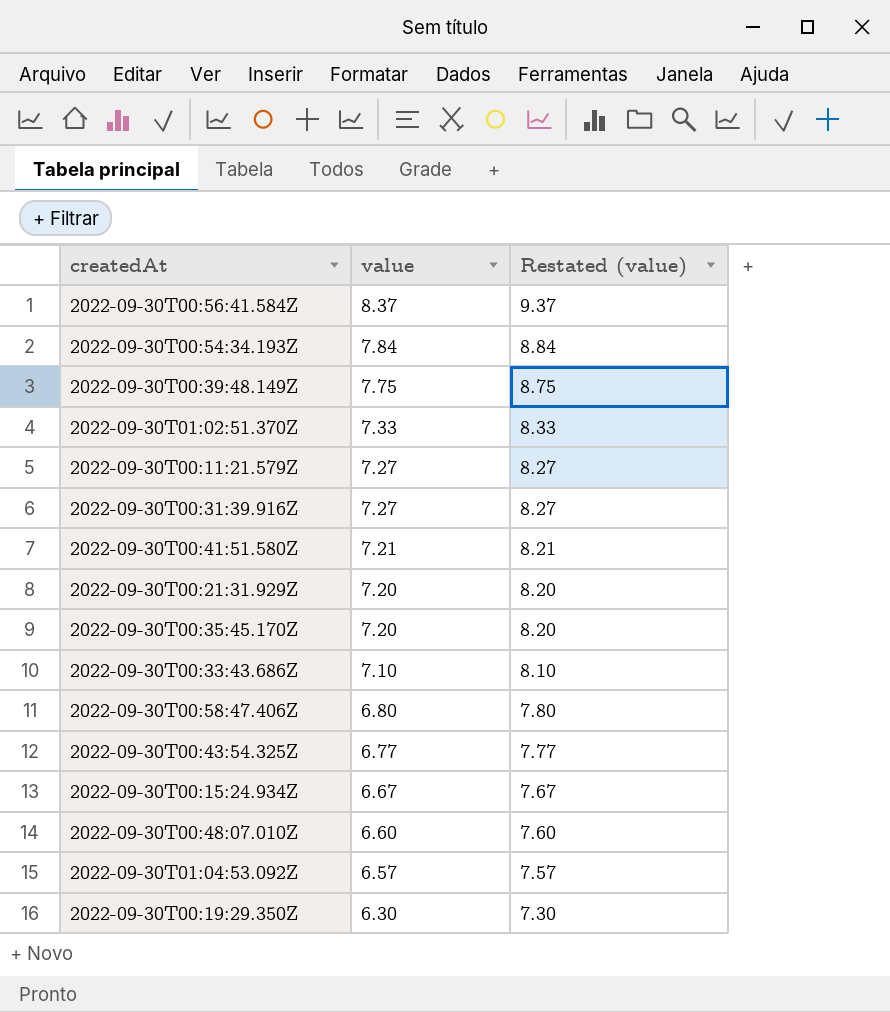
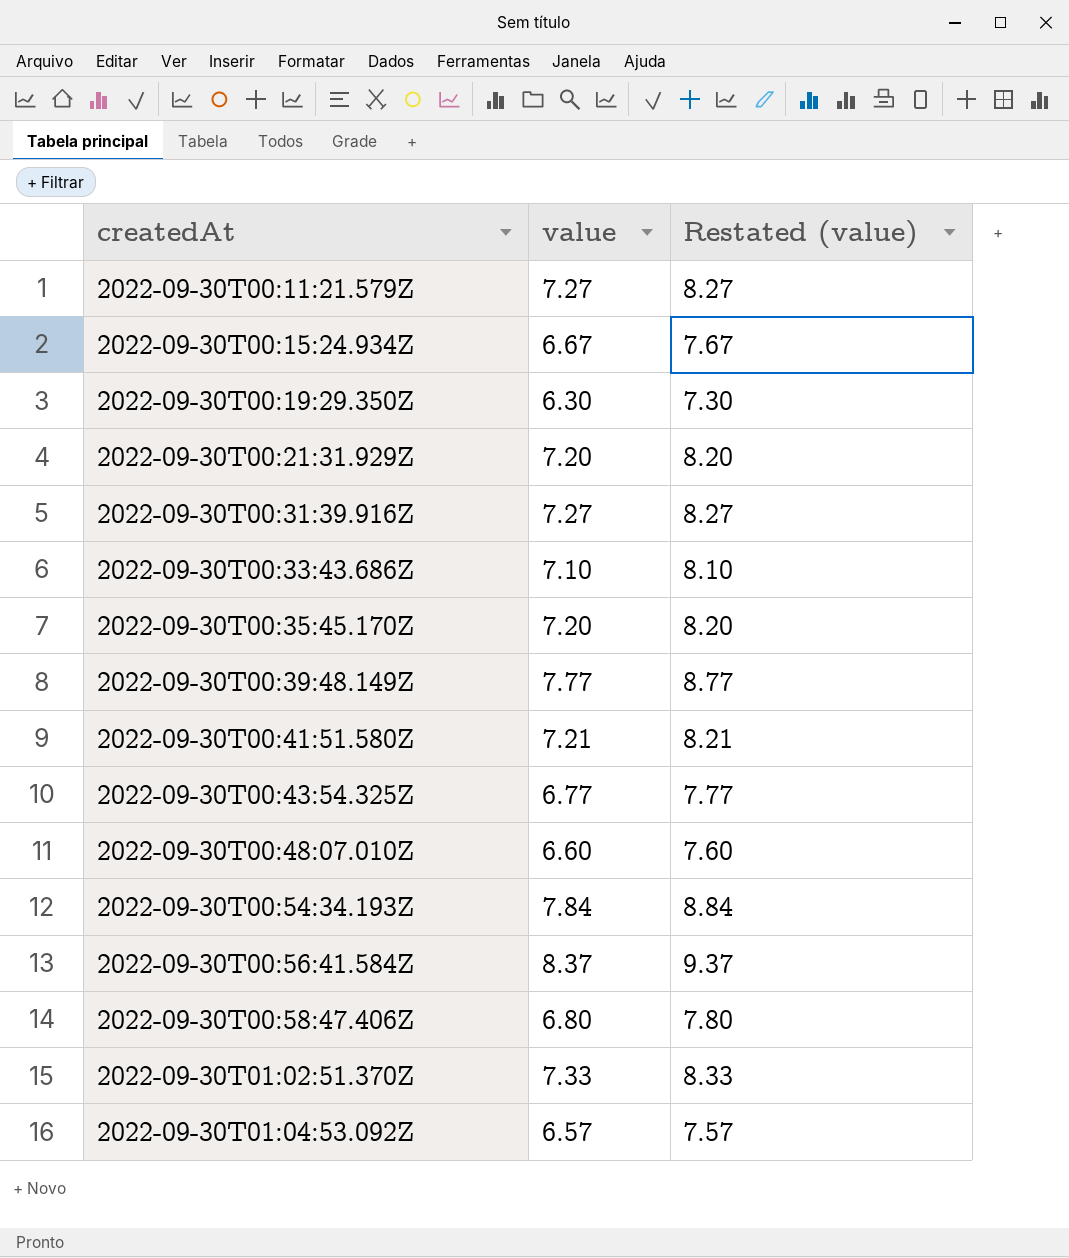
row order: value descending -> createdAt ascending
2022-09-30T00:39:48.149Z | value: 7.75 -> 7.77
2022-09-30T00:39:48.149Z | Restated (value): 8.75 -> 8.77

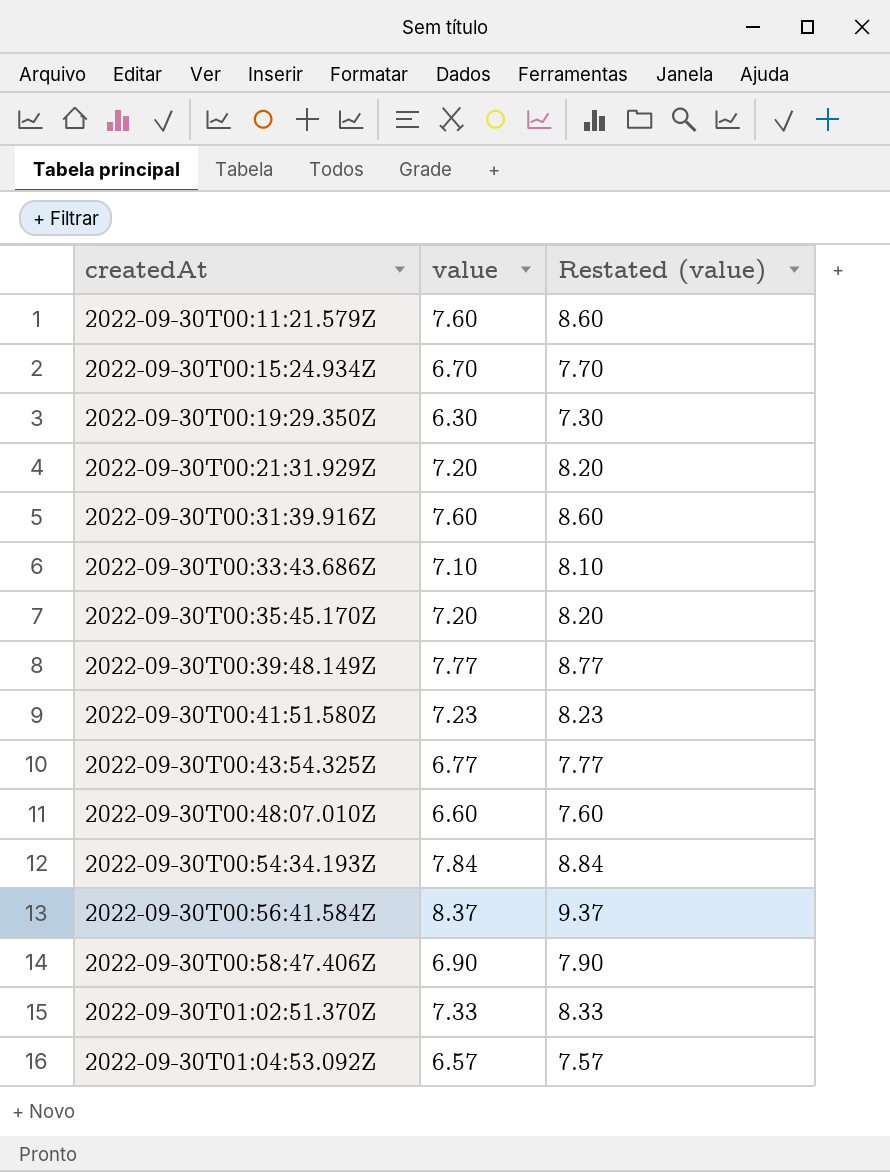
2022-09-30T00:11:21.579Z | value: 7.27 -> 7.60
2022-09-30T00:11:21.579Z | Restated (value): 8.27 -> 8.60
2022-09-30T00:15:24.934Z | value: 6.67 -> 6.70
2022-09-30T00:15:24.934Z | Restated (value): 7.67 -> 7.70
2022-09-30T00:31:39.916Z | value: 7.27 -> 7.60
2022-09-30T00:31:39.916Z | Restated (value): 8.27 -> 8.60
2022-09-30T00:41:51.580Z | value: 7.21 -> 7.23
2022-09-30T00:41:51.580Z | Restated (value): 8.21 -> 8.23
2022-09-30T00:58:47.406Z | value: 6.80 -> 6.90
2022-09-30T00:58:47.406Z | Restated (value): 7.80 -> 7.90

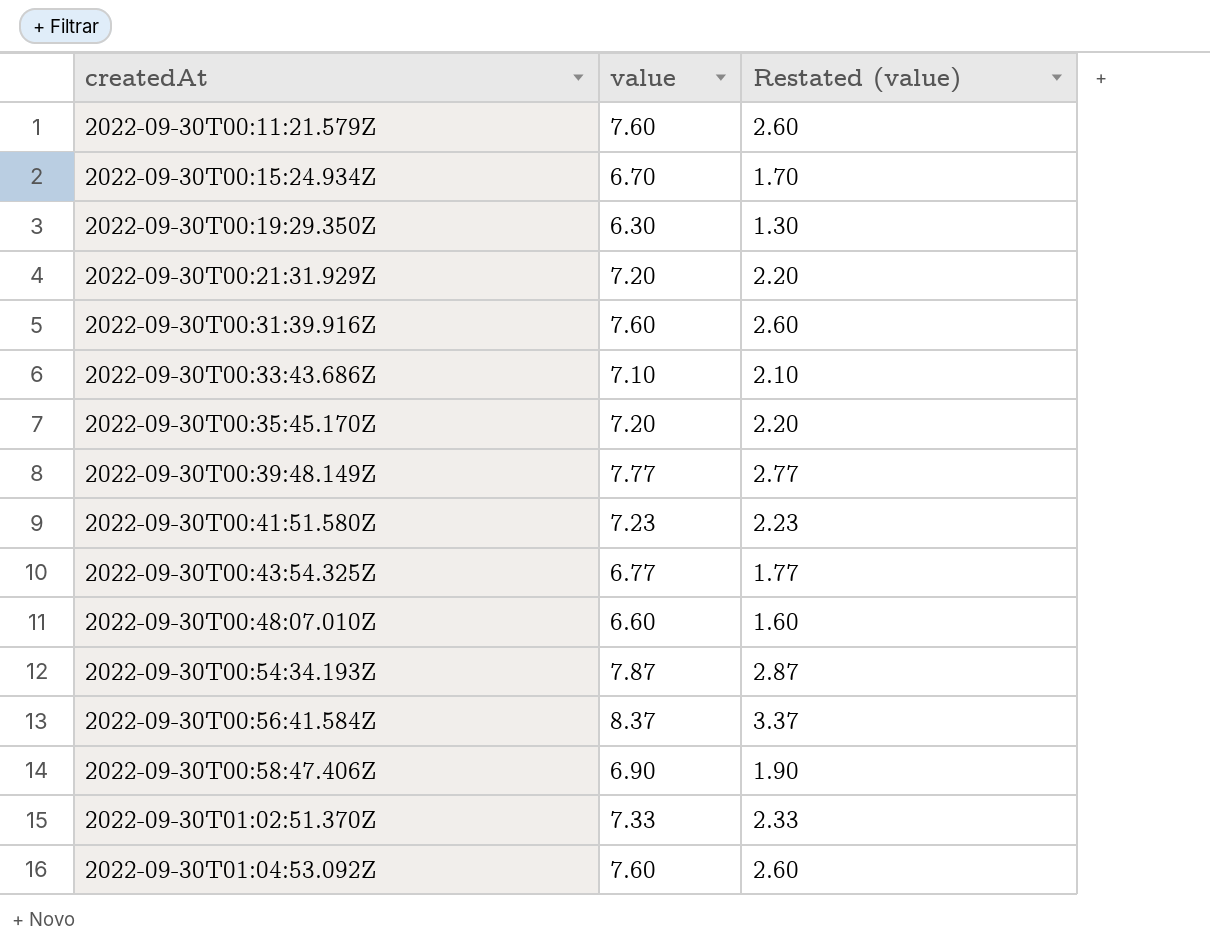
column Restated (value) | formula: [value] + 1 -> [value] - 5
2022-09-30T00:54:34.193Z | value: 7.84 -> 7.87
2022-09-30T01:04:53.092Z | value: 6.57 -> 7.60

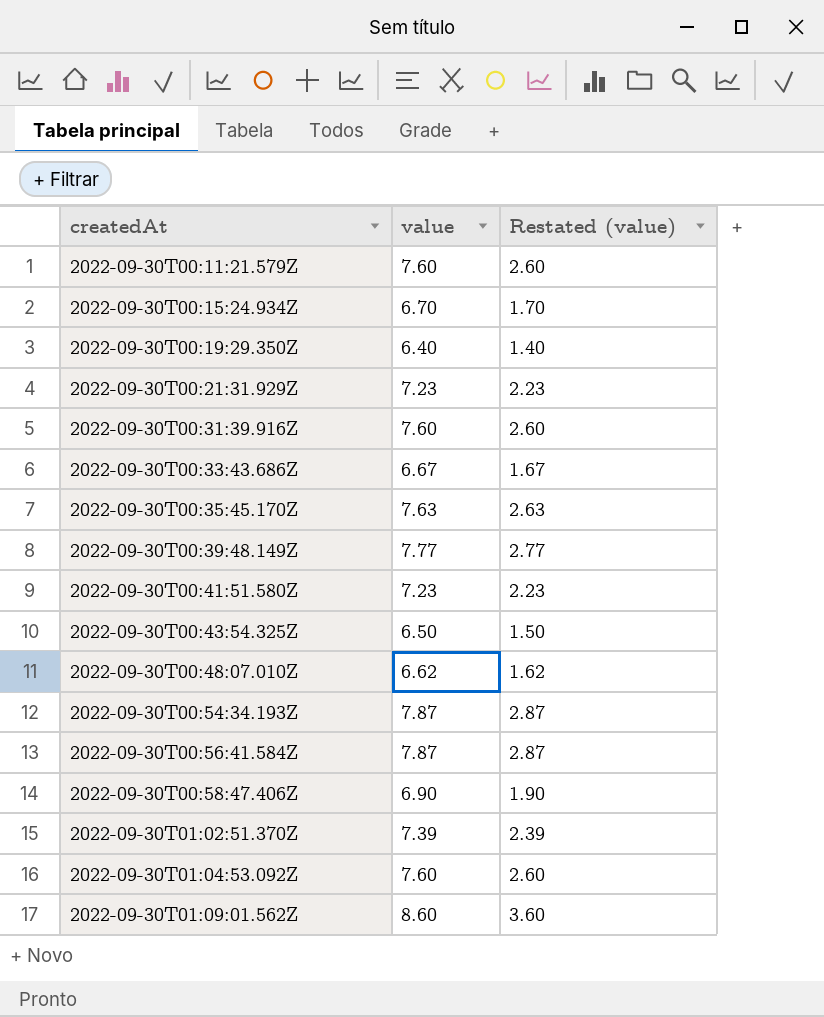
2022-09-30T00:19:29.350Z | value: 6.30 -> 6.40
2022-09-30T00:19:29.350Z | Restated (value): 1.30 -> 1.40
2022-09-30T00:21:31.929Z | value: 7.20 -> 7.23
2022-09-30T00:21:31.929Z | Restated (value): 2.20 -> 2.23
2022-09-30T00:33:43.686Z | value: 7.10 -> 6.67
2022-09-30T00:33:43.686Z | Restated (value): 2.10 -> 1.67
2022-09-30T00:35:45.170Z | value: 7.20 -> 7.63
2022-09-30T00:35:45.170Z | Restated (value): 2.20 -> 2.63
2022-09-30T00:43:54.325Z | value: 6.77 -> 6.50
2022-09-30T00:43:54.325Z | Restated (value): 1.77 -> 1.50
2022-09-30T00:48:07.010Z | value: 6.60 -> 6.62
2022-09-30T00:48:07.010Z | Restated (value): 1.60 -> 1.62
2022-09-30T00:56:41.584Z | value: 8.37 -> 7.87
2022-09-30T00:56:41.584Z | Restated (value): 3.37 -> 2.87
2022-09-30T01:02:51.370Z | value: 7.33 -> 7.39
2022-09-30T01:02:51.370Z | Restated (value): 2.33 -> 2.39
row 2022-09-30T01:09:01.562Z: none -> 8.60 | 3.60

